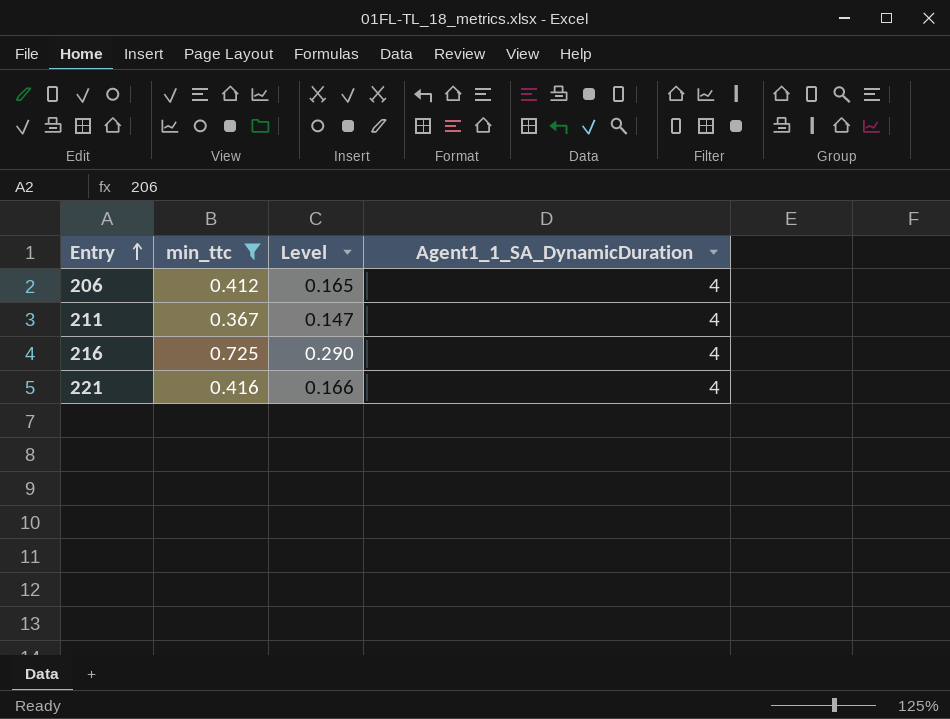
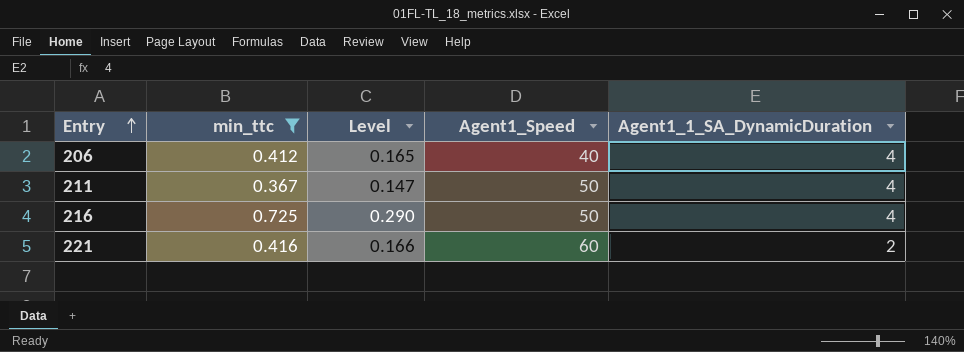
column Agent1_Speed | position: none -> 4
221 | Agent1_1_SA_DynamicDuration: 4 -> 2

